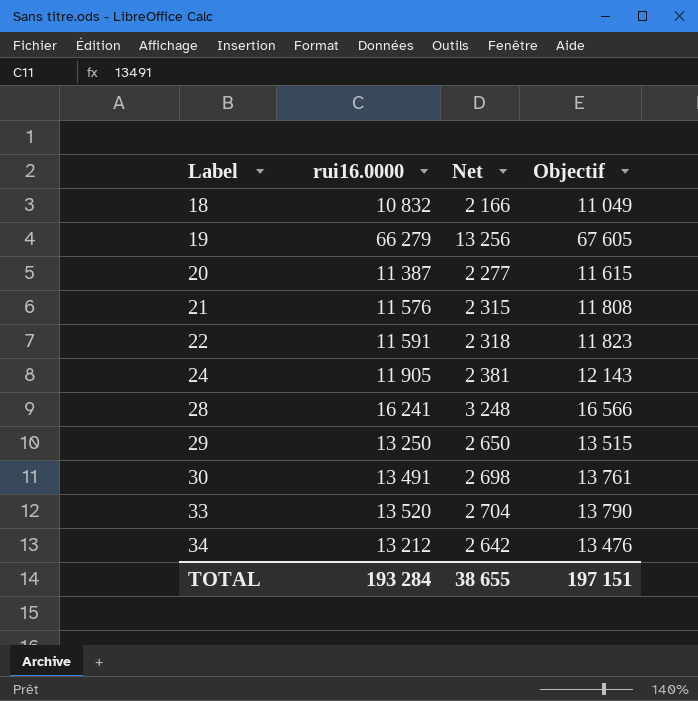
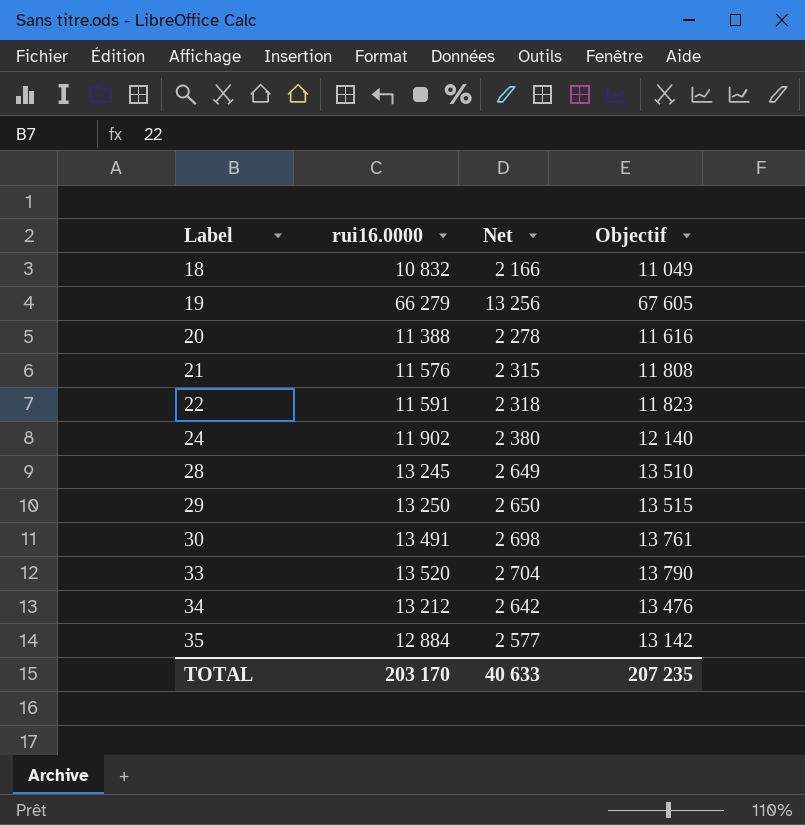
20 | rui16.0000: 11 387 -> 11 388
20 | Net: 2 277 -> 2 278
20 | Objectif: 11 615 -> 11 616
24 | rui16.0000: 11 905 -> 11 902
24 | Net: 2 381 -> 2 380
24 | Objectif: 12 143 -> 12 140
28 | rui16.0000: 16 241 -> 13 245
28 | Net: 3 248 -> 2 649
28 | Objectif: 16 566 -> 13 510
row 35: none -> 12 884 | 2 577 | 13 142
TOTAL | rui16.0000: 193 284 -> 203 170
TOTAL | Net: 38 655 -> 40 633
TOTAL | Objectif: 197 151 -> 207 235

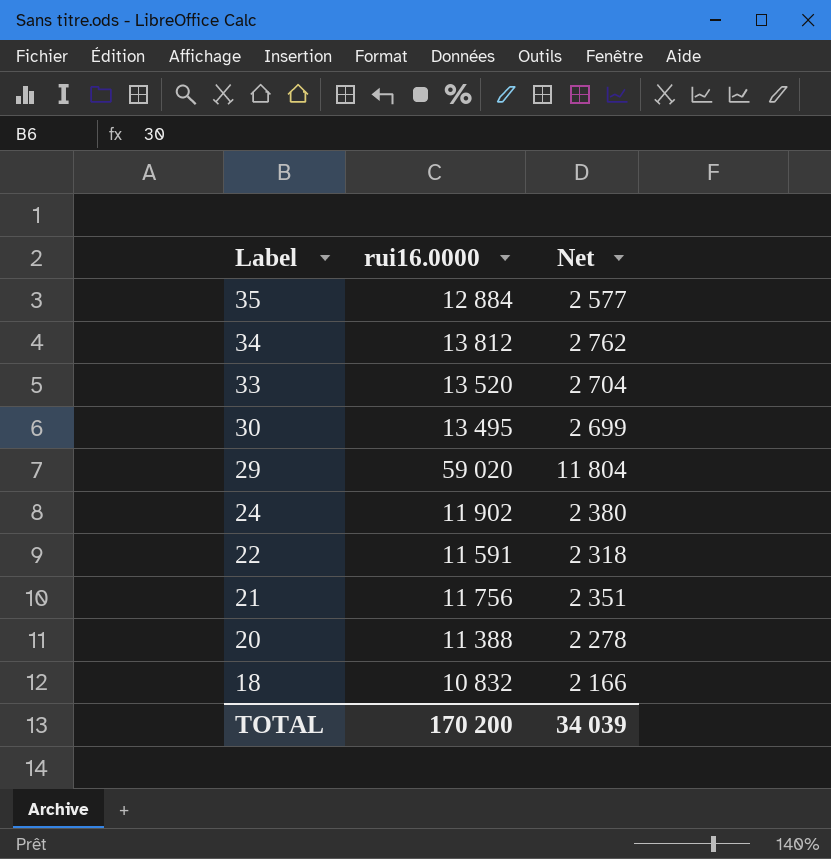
row order: Label ascending -> Label descending
column Objectif | formula: [rui16.0000] * 1,02 -> none
row 19: 66 279 | 13 256 | 67 605 -> none
row 28: 13 245 | 2 649 | 13 510 -> none
34 | rui16.0000: 13 212 -> 13 812
34 | Net: 2 642 -> 2 762
30 | rui16.0000: 13 491 -> 13 495
30 | Net: 2 698 -> 2 699
29 | rui16.0000: 13 250 -> 59 020
29 | Net: 2 650 -> 11 804
21 | rui16.0000: 11 576 -> 11 756
21 | Net: 2 315 -> 2 351
TOTAL | rui16.0000: 203 170 -> 170 200
TOTAL | Net: 40 633 -> 34 039

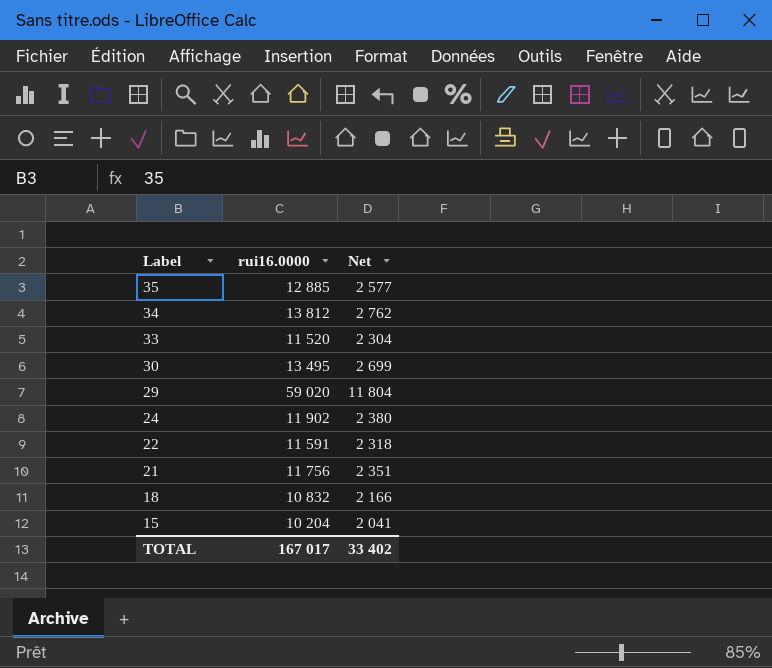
row 20: 11 388 | 2 278 -> none
35 | rui16.0000: 12 884 -> 12 885
33 | rui16.0000: 13 520 -> 11 520
33 | Net: 2 704 -> 2 304
row 15: none -> 10 204 | 2 041
TOTAL | rui16.0000: 170 200 -> 167 017
TOTAL | Net: 34 039 -> 33 402

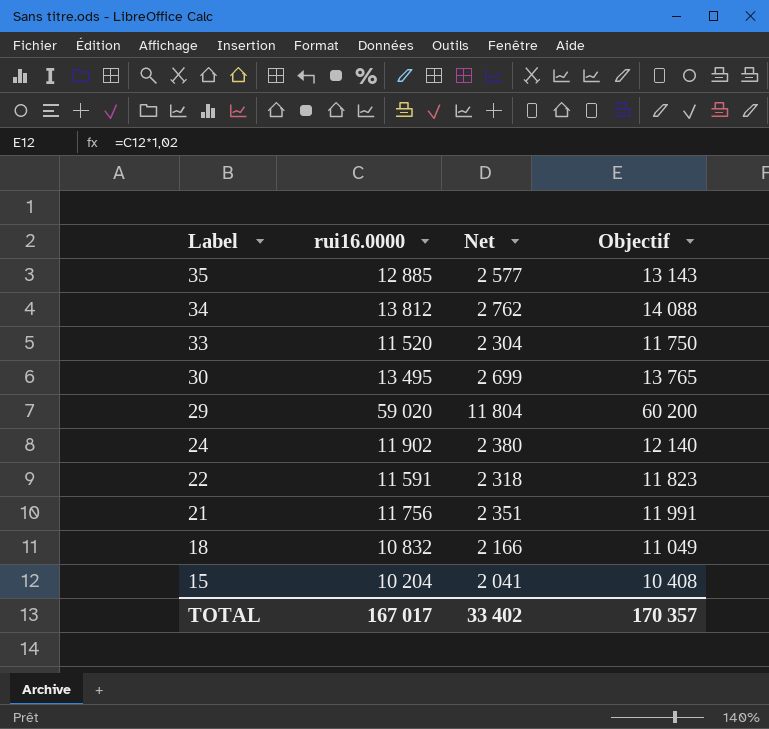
column Objectif | formula: none -> [rui16.0000] * 1,02

